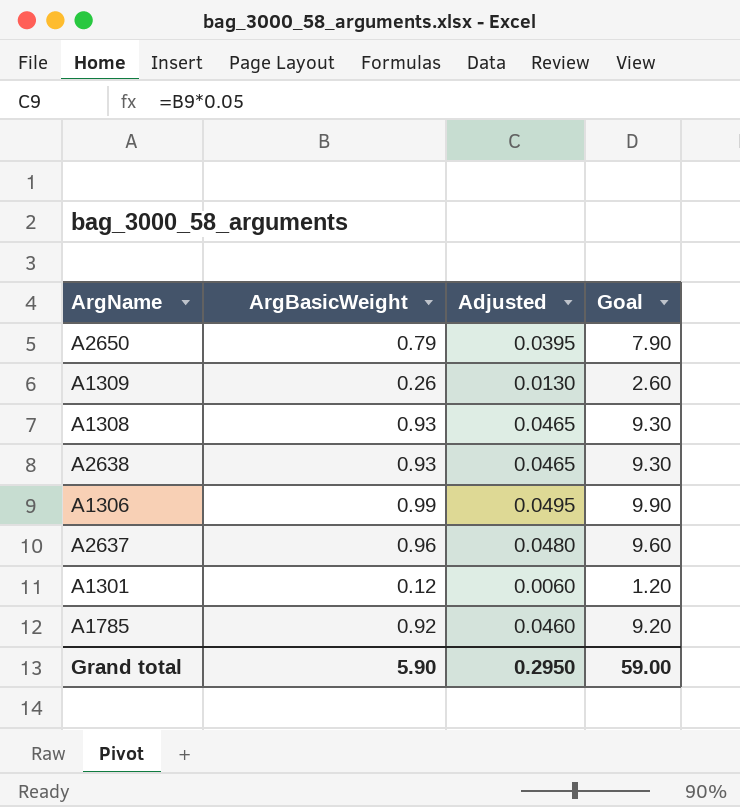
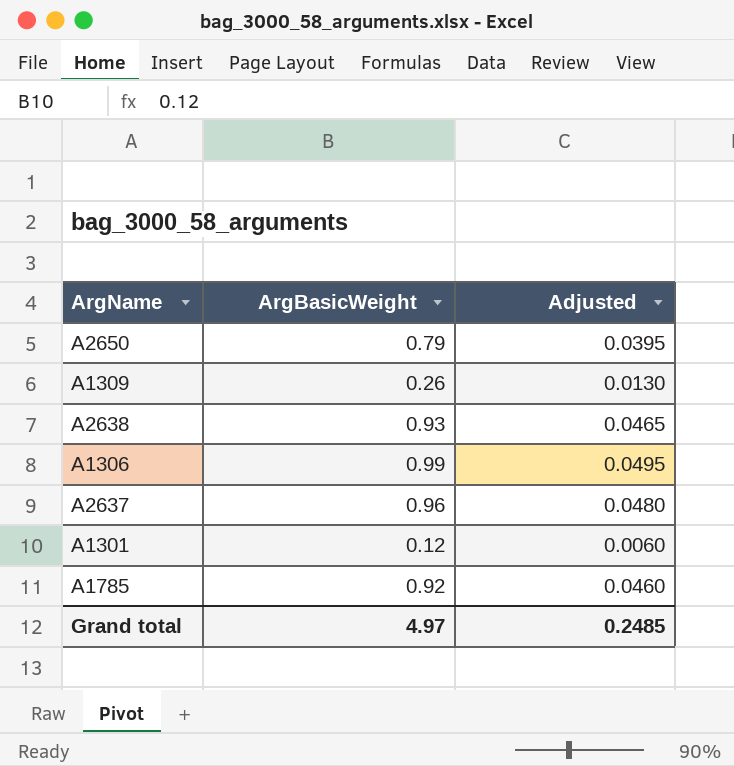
column Goal | formula: [ArgBasicWeight] * 10 -> none
row A1308: 0.93 | 0.0465 | 9.30 -> none
Grand total | ArgBasicWeight: 5.90 -> 4.97
Grand total | Adjusted: 0.2950 -> 0.2485

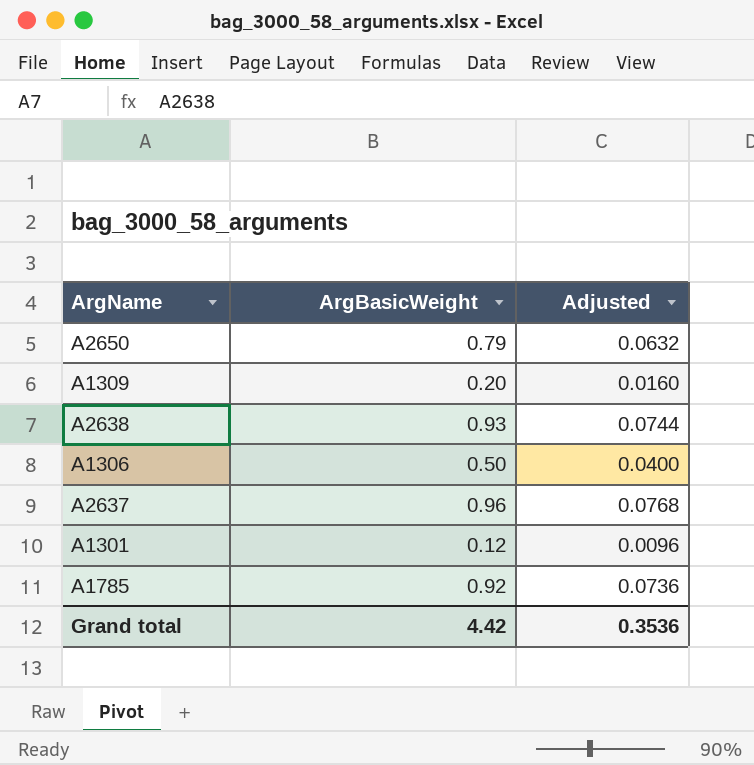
column Adjusted | formula: [ArgBasicWeight] * 0.05 -> [ArgBasicWeight] * 0.08
A1309 | ArgBasicWeight: 0.26 -> 0.20
A1306 | ArgBasicWeight: 0.99 -> 0.50
Grand total | ArgBasicWeight: 4.97 -> 4.42
Grand total | Adjusted: 0.2485 -> 0.3536

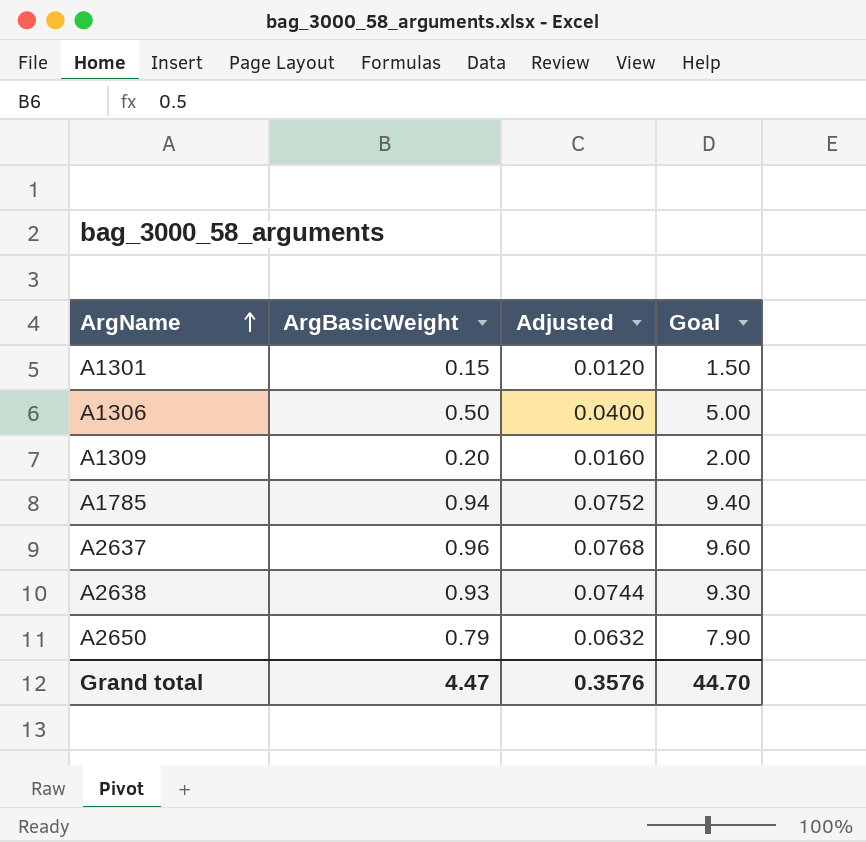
row order: none -> ArgName ascending
column Goal | formula: none -> [ArgBasicWeight] * 10
A1301 | ArgBasicWeight: 0.12 -> 0.15
A1301 | Adjusted: 0.0096 -> 0.0120
A1785 | ArgBasicWeight: 0.92 -> 0.94
A1785 | Adjusted: 0.0736 -> 0.0752
Grand total | ArgBasicWeight: 4.42 -> 4.47
Grand total | Adjusted: 0.3536 -> 0.3576

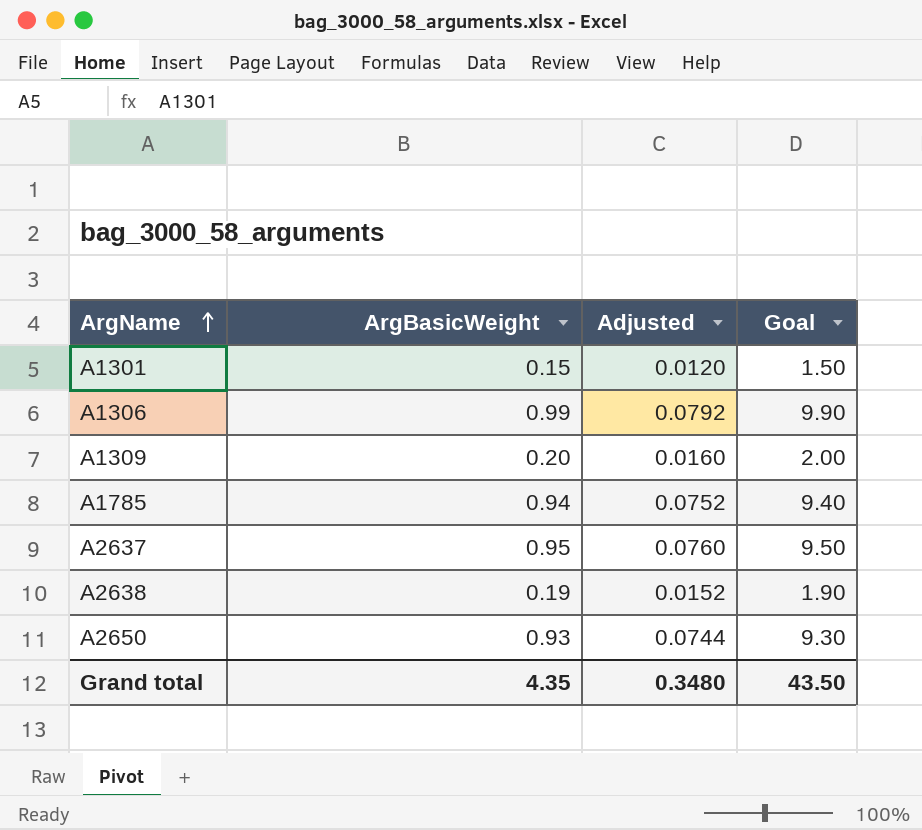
A1306 | ArgBasicWeight: 0.50 -> 0.99
A1306 | Adjusted: 0.0400 -> 0.0792
A1306 | Goal: 5.00 -> 9.90
A2637 | ArgBasicWeight: 0.96 -> 0.95
A2637 | Adjusted: 0.0768 -> 0.0760
A2637 | Goal: 9.60 -> 9.50
A2638 | ArgBasicWeight: 0.93 -> 0.19
A2638 | Adjusted: 0.0744 -> 0.0152
A2638 | Goal: 9.30 -> 1.90
A2650 | ArgBasicWeight: 0.79 -> 0.93
A2650 | Adjusted: 0.0632 -> 0.0744
A2650 | Goal: 7.90 -> 9.30
Grand total | ArgBasicWeight: 4.47 -> 4.35
Grand total | Adjusted: 0.3576 -> 0.3480
Grand total | Goal: 44.70 -> 43.50

